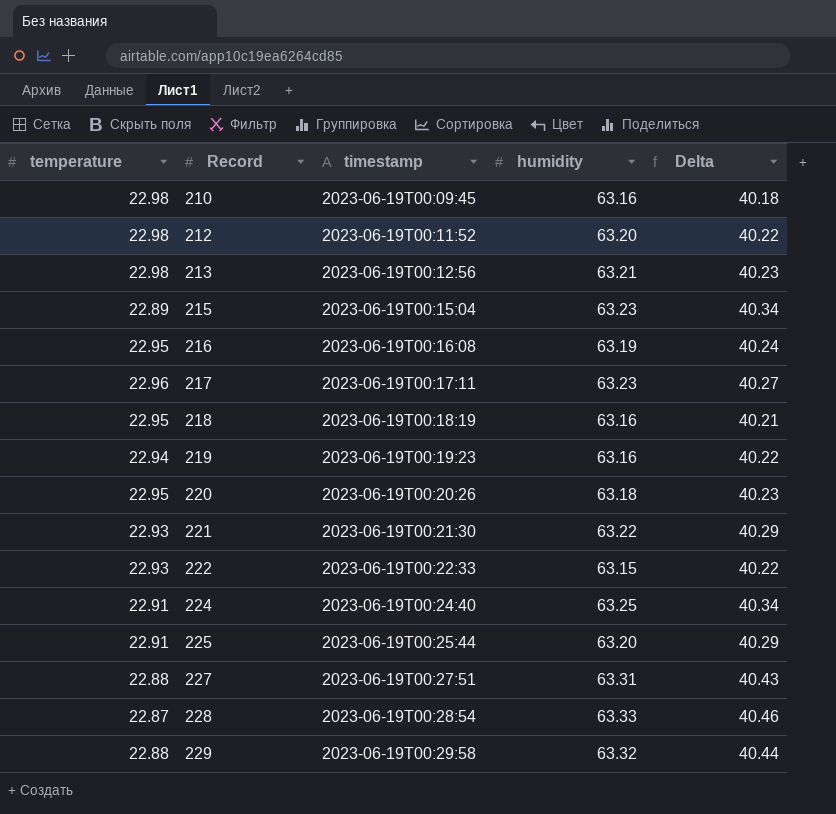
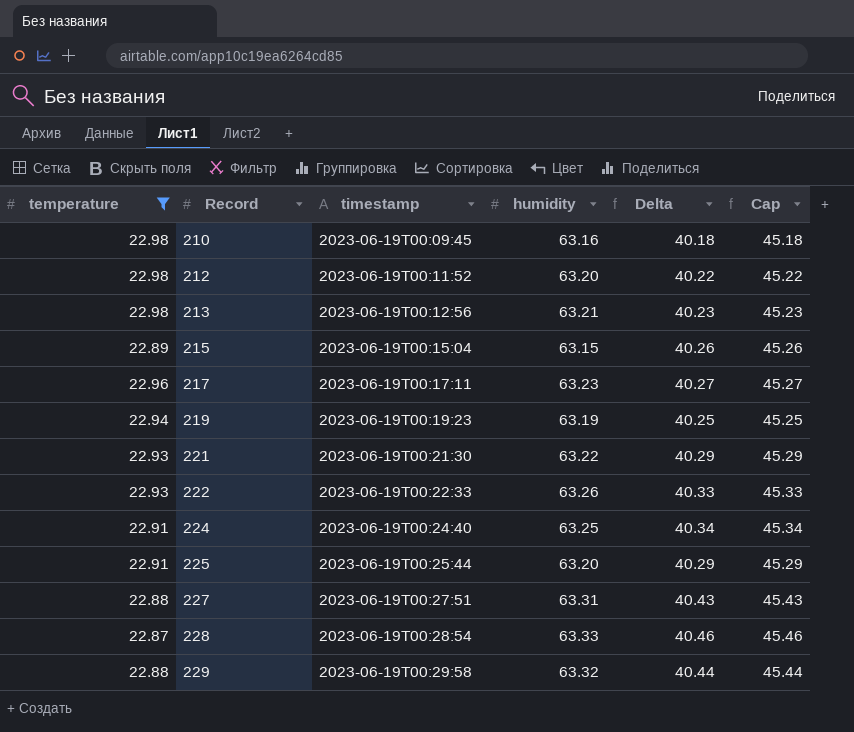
filter: none -> temperature != 22.95
column Cap | formula: none -> [Delta] + 5
215 | humidity: 63.23 -> 63.15
215 | Delta: 40.34 -> 40.26
219 | humidity: 63.16 -> 63.19
219 | Delta: 40.22 -> 40.25
222 | humidity: 63.15 -> 63.26
222 | Delta: 40.22 -> 40.33

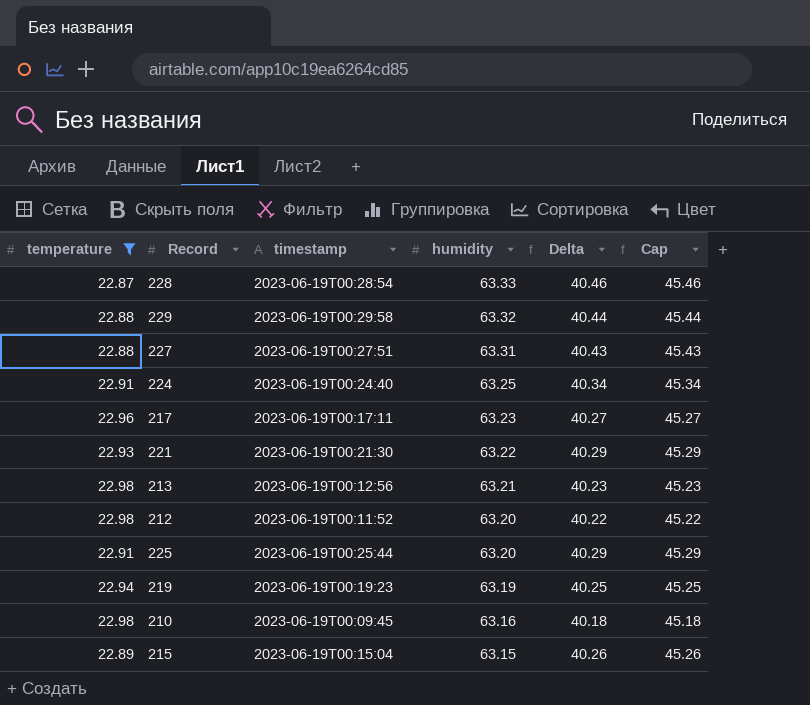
row order: Record ascending -> humidity descending
row 222: 22.93 | 2023-06-19T00:22:33 | 63.26 | 40.33 | 45.33 -> none

